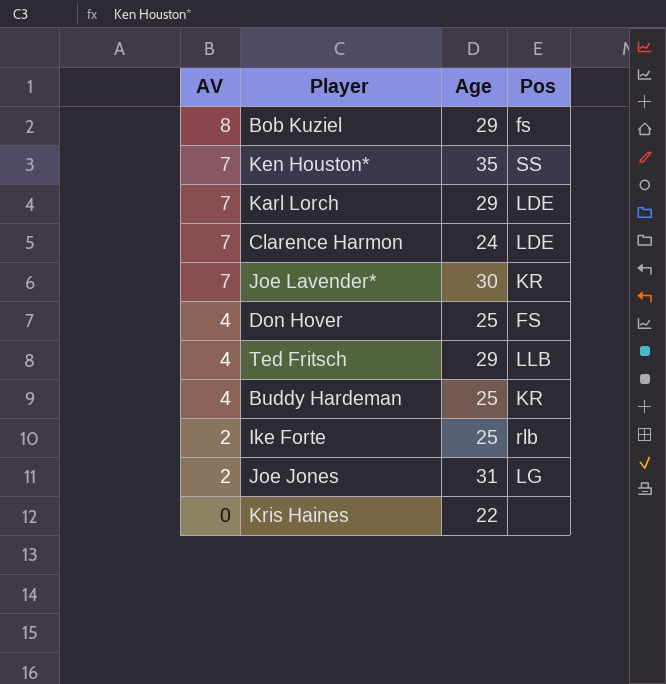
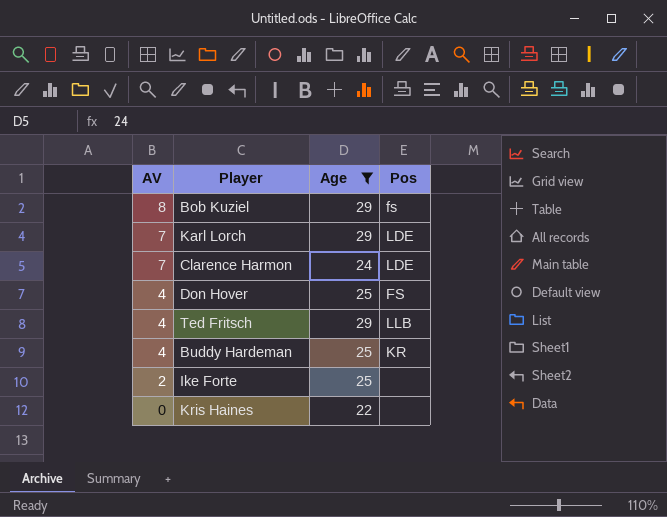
filter: none -> Age <= 29
Ike Forte | Pos: rlb -> none

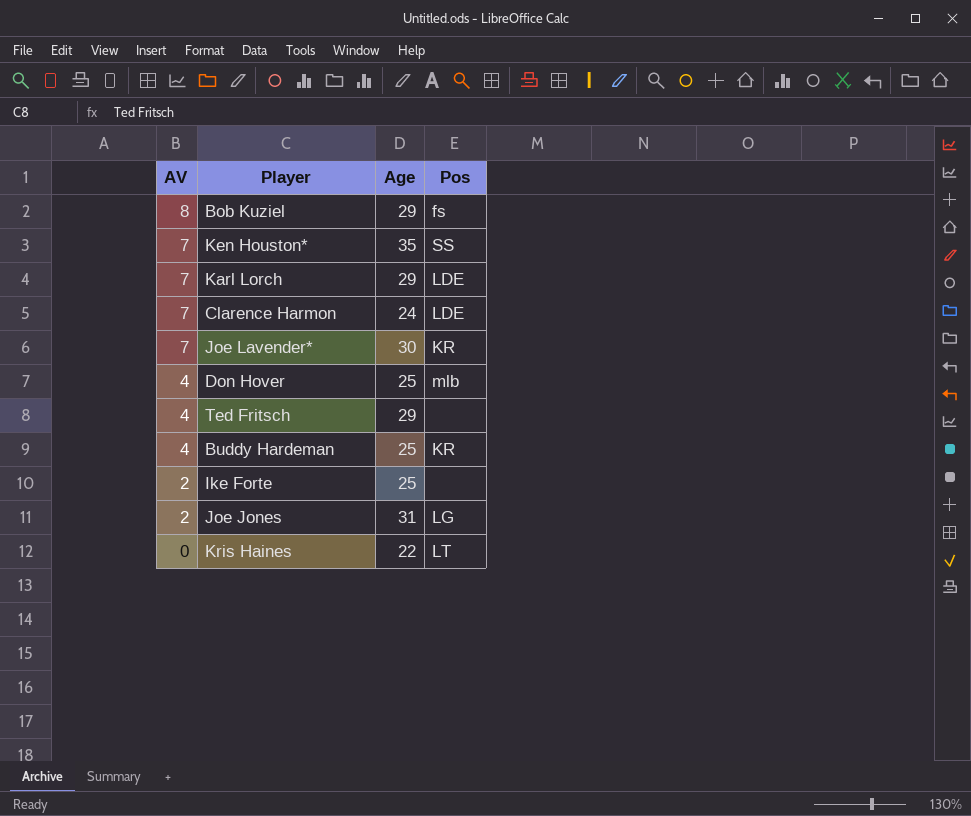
filter: Age <= 29 -> none
Don Hover | Pos: FS -> mlb
Ted Fritsch | Pos: LLB -> none
Kris Haines | Pos: none -> LT

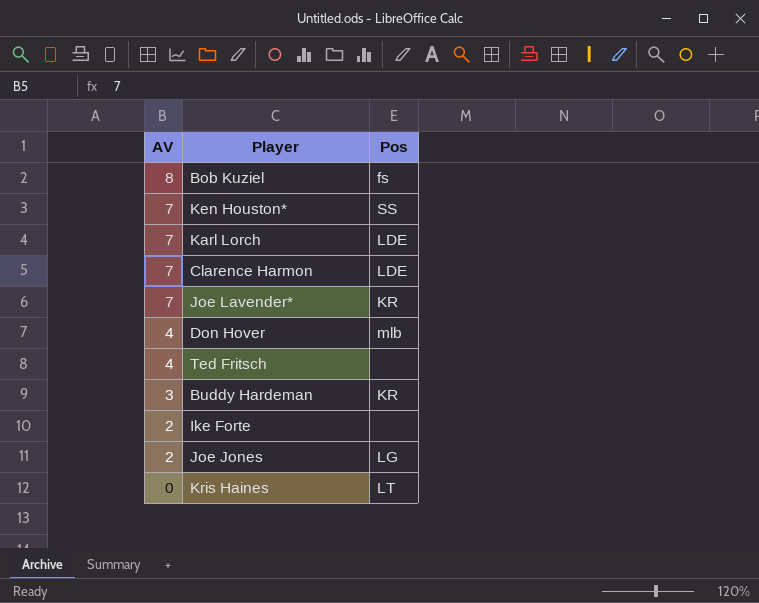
column Age | position: 3 -> none
Buddy Hardeman | AV: 4 -> 3

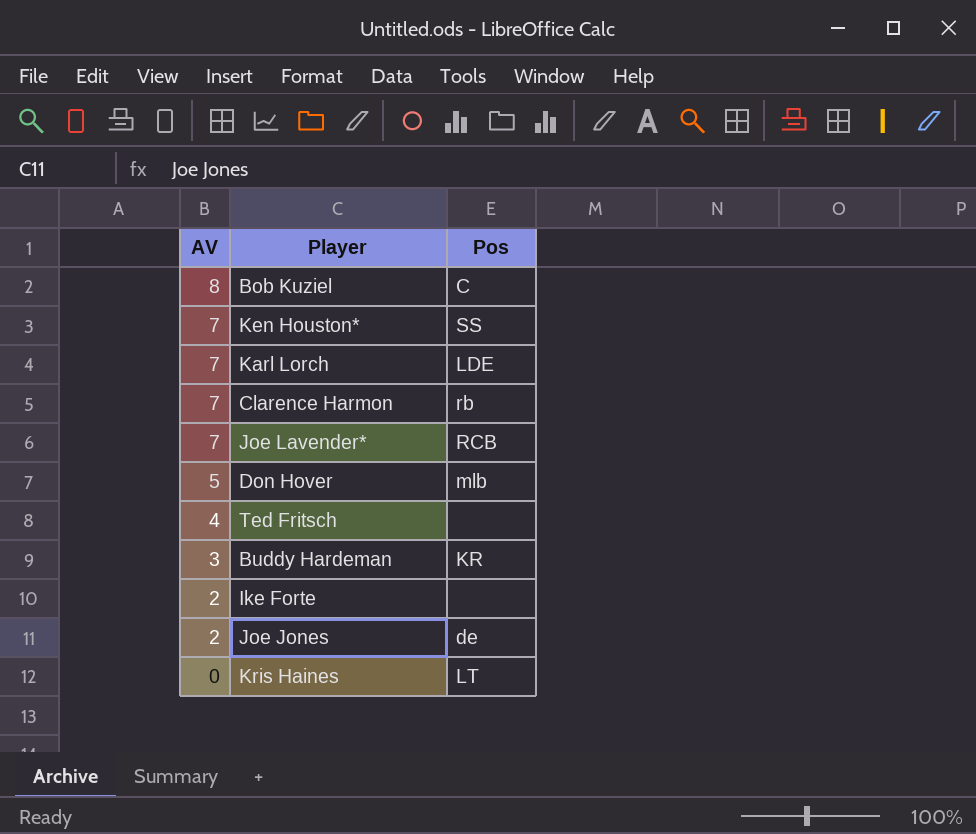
Bob Kuziel | Pos: fs -> C
Clarence Harmon | Pos: LDE -> rb
Joe Lavender* | Pos: KR -> RCB
Don Hover | AV: 4 -> 5
Joe Jones | Pos: LG -> de

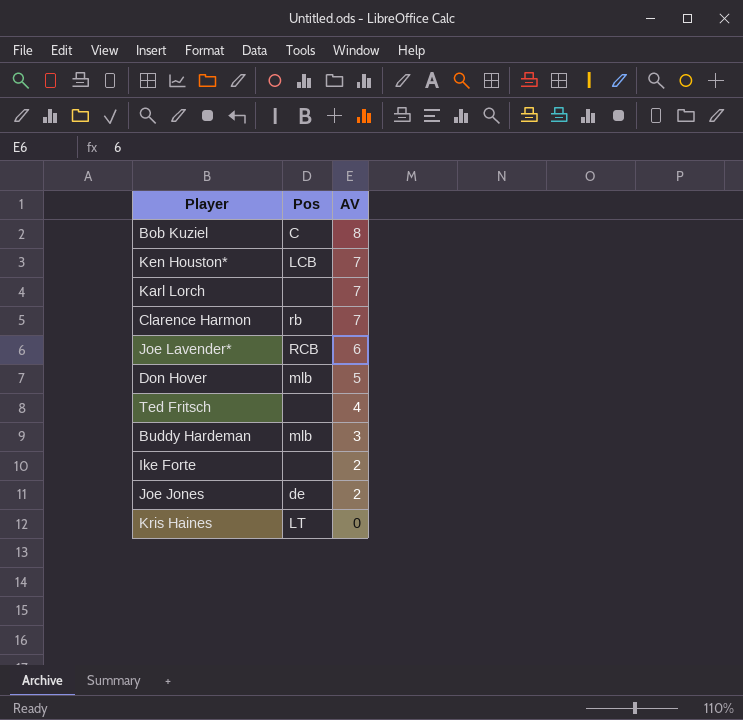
column AV | position: 1 -> 3
Ken Houston* | Pos: SS -> LCB
Karl Lorch | Pos: LDE -> none
Joe Lavender* | AV: 7 -> 6
Buddy Hardeman | Pos: KR -> mlb

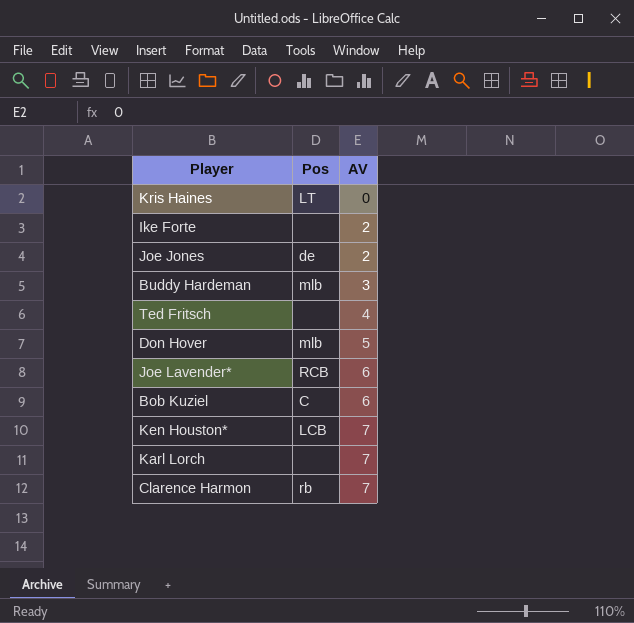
row order: AV descending -> AV ascending
Bob Kuziel | AV: 8 -> 6

